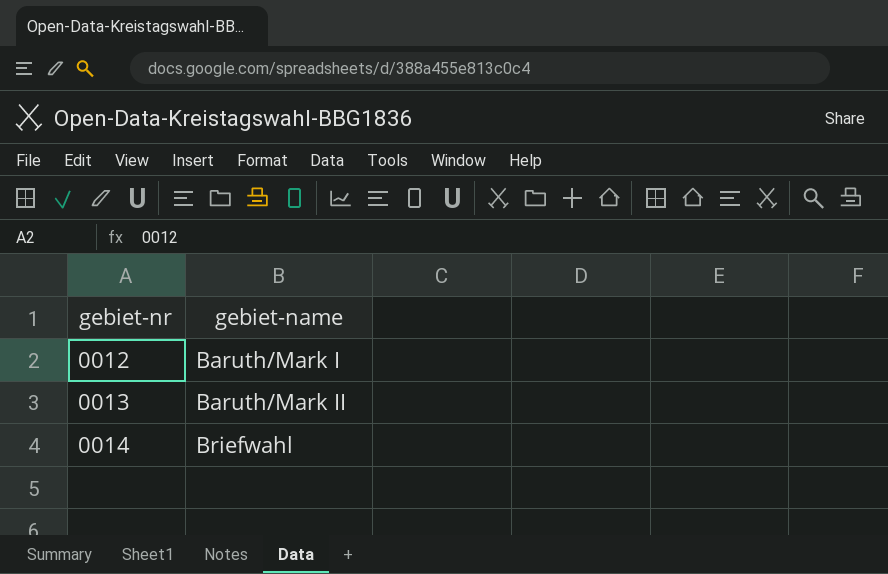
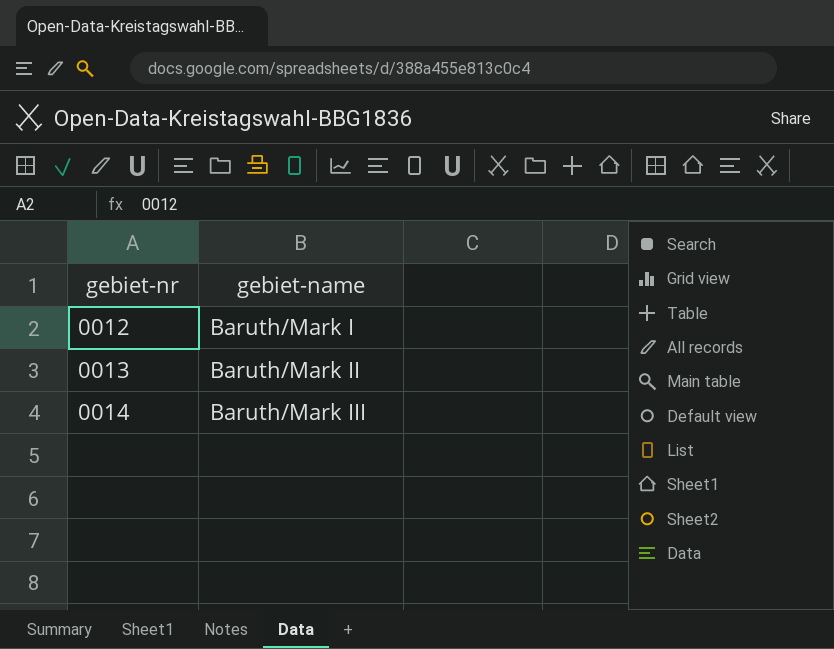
0014 | gebiet-name: Briefwahl -> Baruth/Mark III

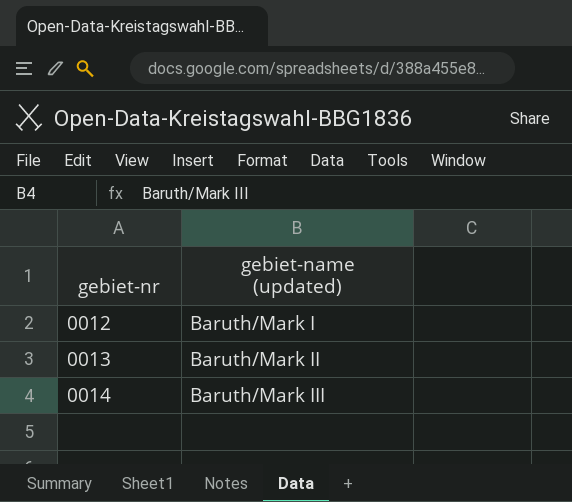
column name: gebiet-name -> gebiet-name (updated)

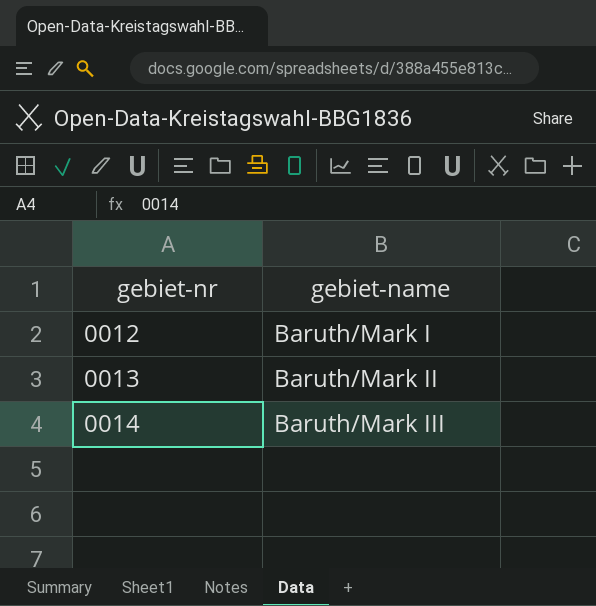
column name: gebiet-name (updated) -> gebiet-name

